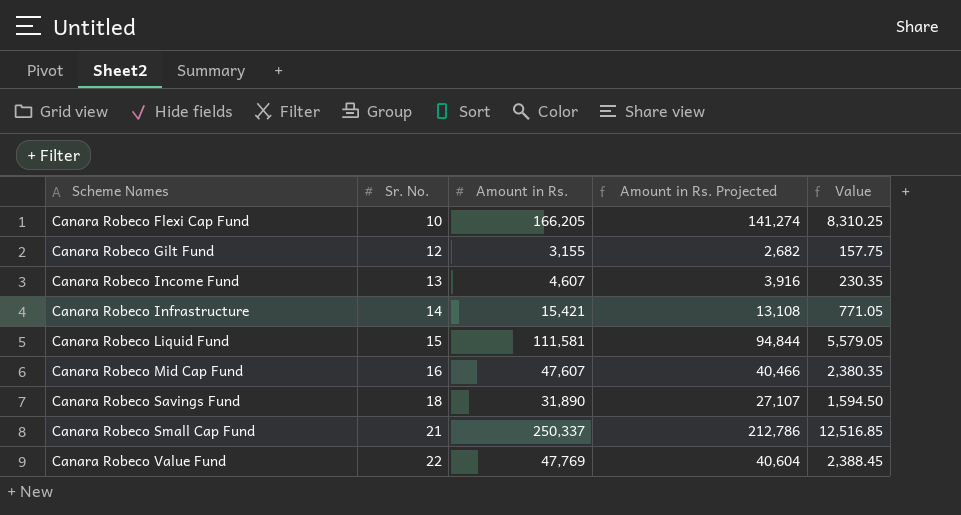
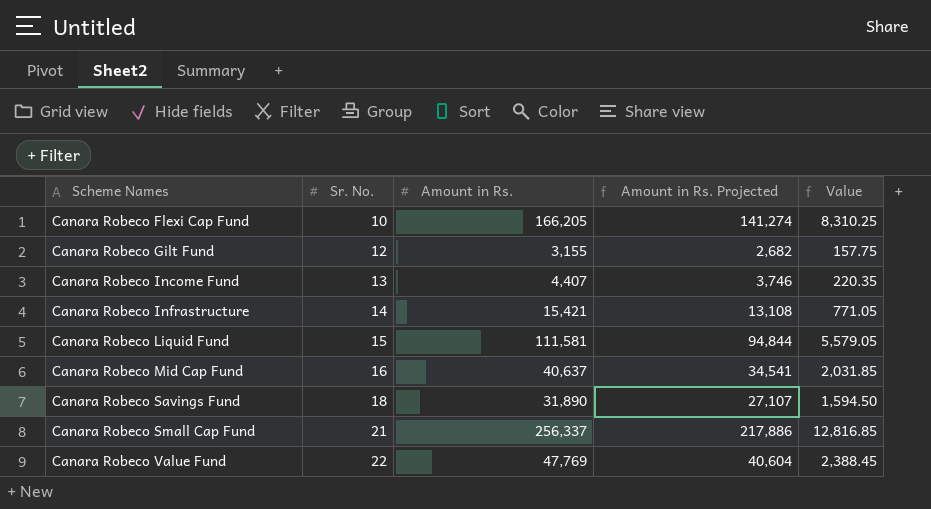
Canara Robeco Income Fund | Amount in Rs.: 4,607 -> 4,407
Canara Robeco Income Fund | Amount in Rs. Projected: 3,916 -> 3,746
Canara Robeco Income Fund | Value: 230.35 -> 220.35
Canara Robeco Mid Cap Fund | Amount in Rs.: 47,607 -> 40,637
Canara Robeco Mid Cap Fund | Amount in Rs. Projected: 40,466 -> 34,541
Canara Robeco Mid Cap Fund | Value: 2,380.35 -> 2,031.85
Canara Robeco Small Cap Fund | Amount in Rs.: 250,337 -> 256,337
Canara Robeco Small Cap Fund | Amount in Rs. Projected: 212,786 -> 217,886
Canara Robeco Small Cap Fund | Value: 12,516.85 -> 12,816.85

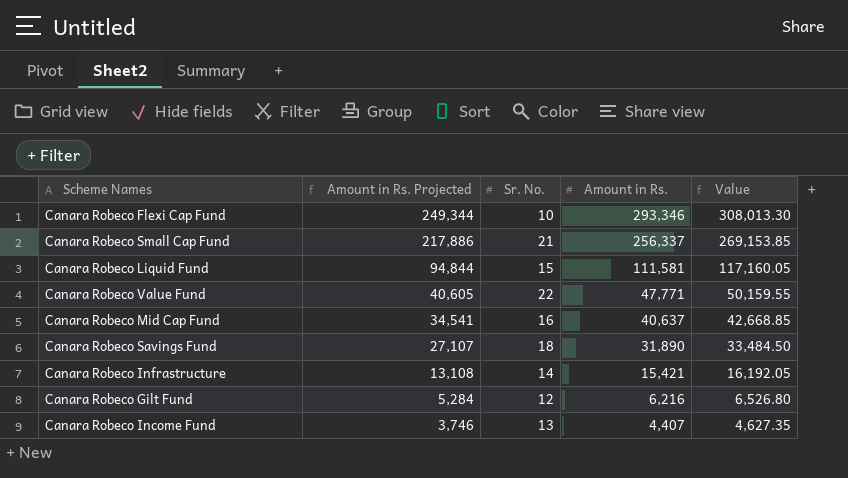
row order: Scheme Names ascending -> Amount in Rs. Projected descending
column Amount in Rs. Projected | position: 4 -> 2
column Value | formula: [Amount in Rs.] * 0.05 -> [Amount in Rs.] * 1.05
Canara Robeco Flexi Cap Fund | Amount in Rs. Projected: 141,274 -> 249,344
Canara Robeco Flexi Cap Fund | Amount in Rs.: 166,205 -> 293,346
Canara Robeco Value Fund | Amount in Rs. Projected: 40,604 -> 40,605
Canara Robeco Value Fund | Amount in Rs.: 47,769 -> 47,771
Canara Robeco Gilt Fund | Amount in Rs. Projected: 2,682 -> 5,284
Canara Robeco Gilt Fund | Amount in Rs.: 3,155 -> 6,216

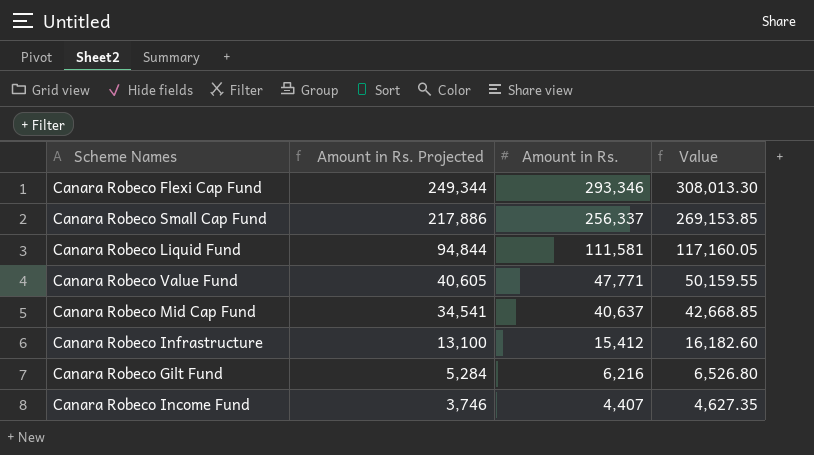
column Sr. No. | position: 3 -> none
row Canara Robeco Savings Fund: 27,107 | 18 | 31,890 | 33,484.50 -> none
Canara Robeco Infrastructure | Amount in Rs. Projected: 13,108 -> 13,100
Canara Robeco Infrastructure | Amount in Rs.: 15,421 -> 15,412
Canara Robeco Infrastructure | Value: 16,192.05 -> 16,182.60

